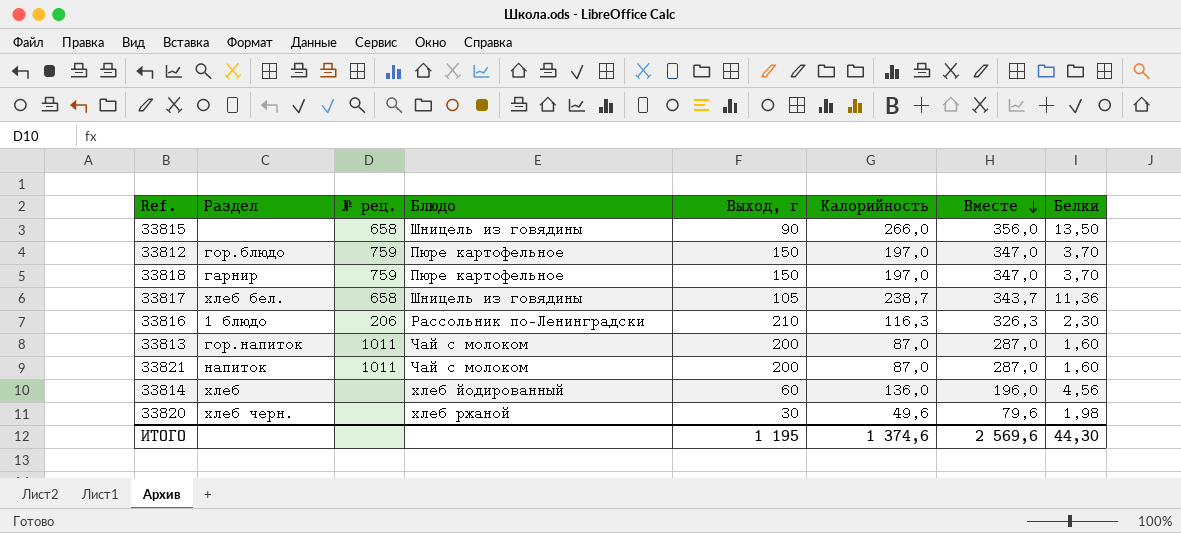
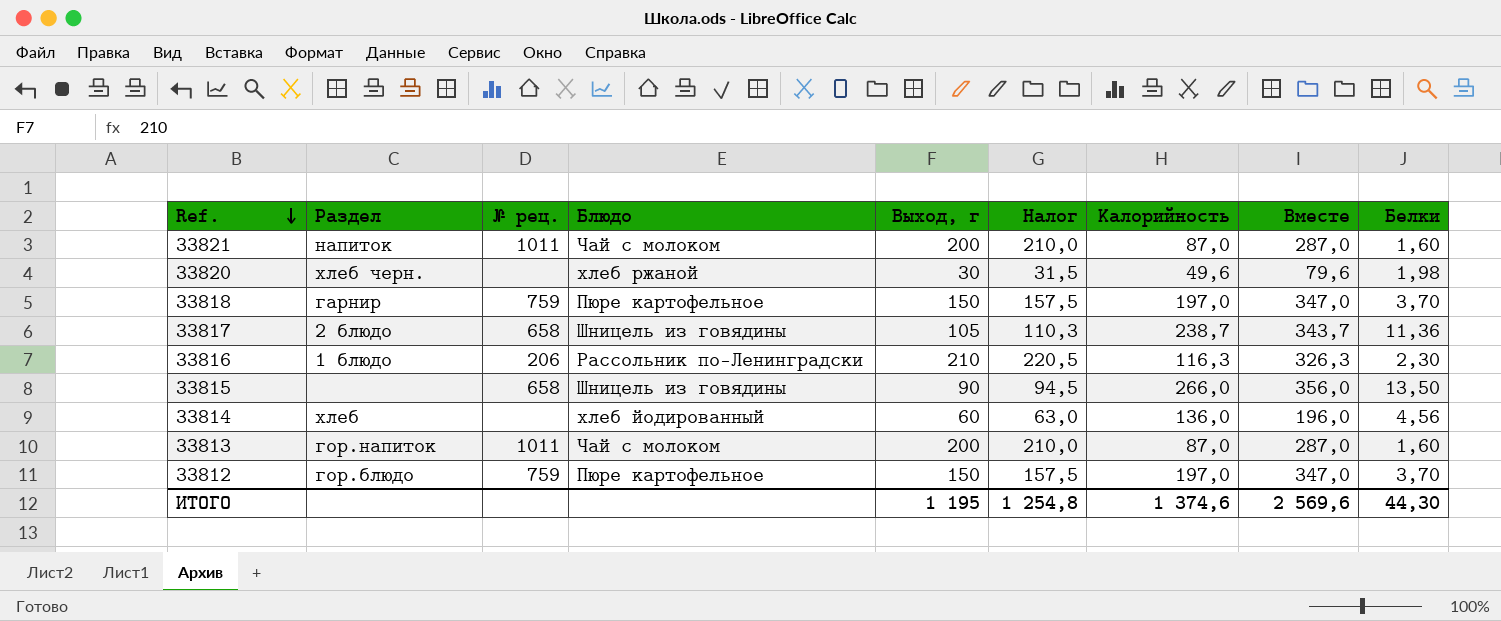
row order: Вместе descending -> Ref. descending
column Налог | formula: none -> [Выход, г] * 1,05
33817 | Раздел: хлеб бел. -> 2 блюдо

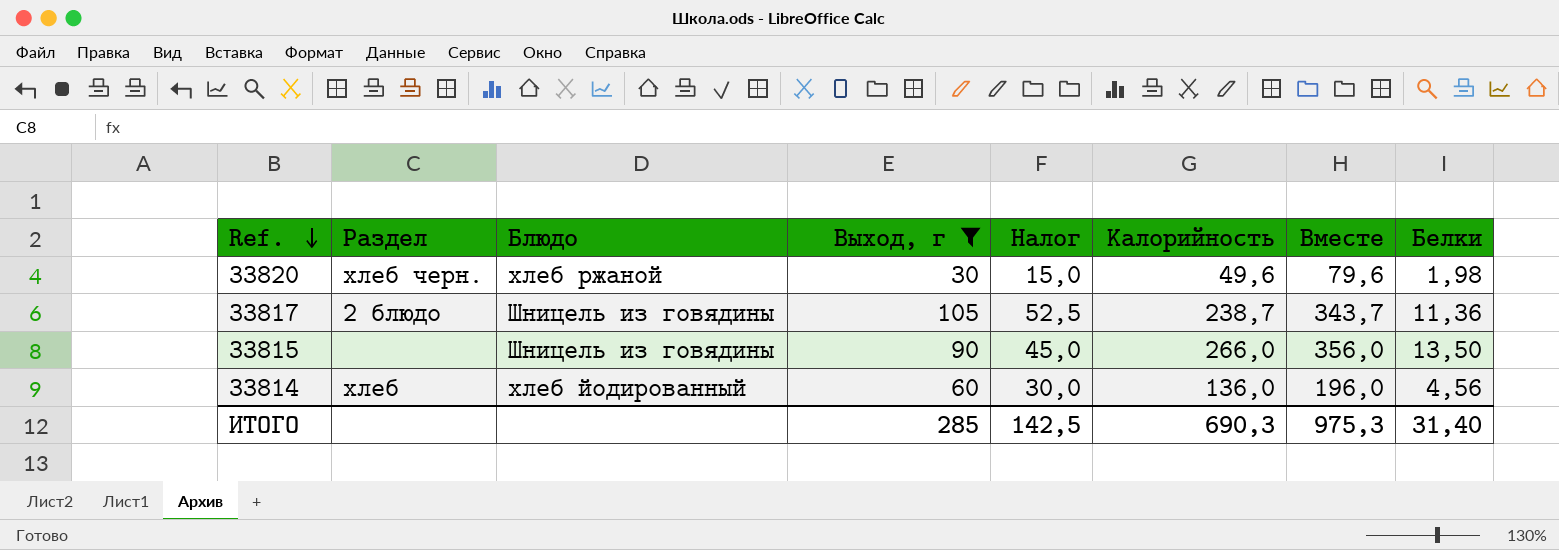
filter: none -> Выход, г <= 105
column № рец. | position: 3 -> none
column Налог | formula: [Выход, г] * 1,05 -> [Выход, г] * 0,5
ИТОГО | Выход, г: 1 195 -> 285
ИТОГО | Налог: 1 254,8 -> 142,5
ИТОГО | Калорийность: 1 374,6 -> 690,3
ИТОГО | Вместе: 2 569,6 -> 975,3
ИТОГО | Белки: 44,30 -> 31,40

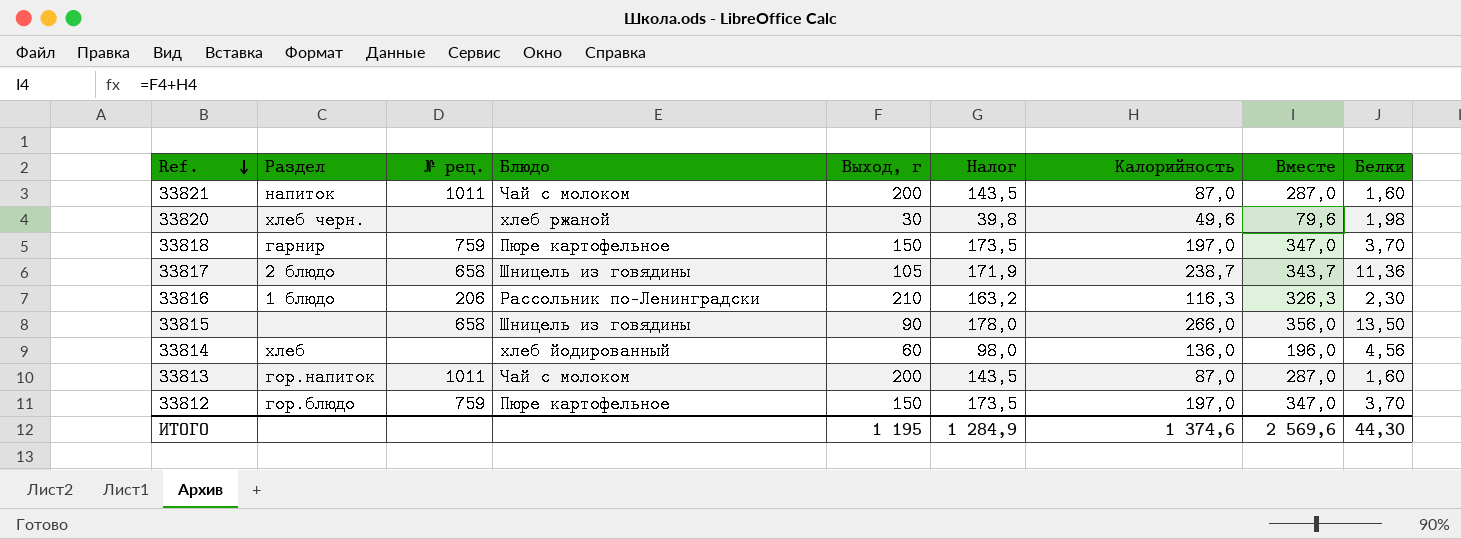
filter: Выход, г <= 105 -> none
column № рец. | position: none -> 3
column Налог | formula: [Выход, г] * 0,5 -> [Вместе] * 0,5
ИТОГО | Выход, г: 285 -> 1 195
ИТОГО | Налог: 142,5 -> 1 284,9
ИТОГО | Калорийность: 690,3 -> 1 374,6
ИТОГО | Вместе: 975,3 -> 2 569,6
ИТОГО | Белки: 31,40 -> 44,30

